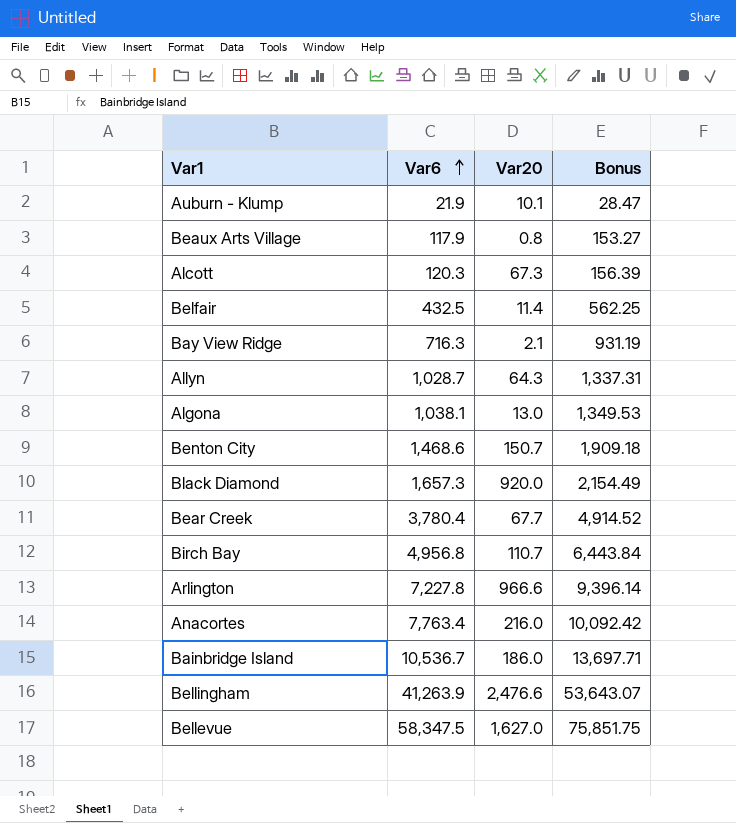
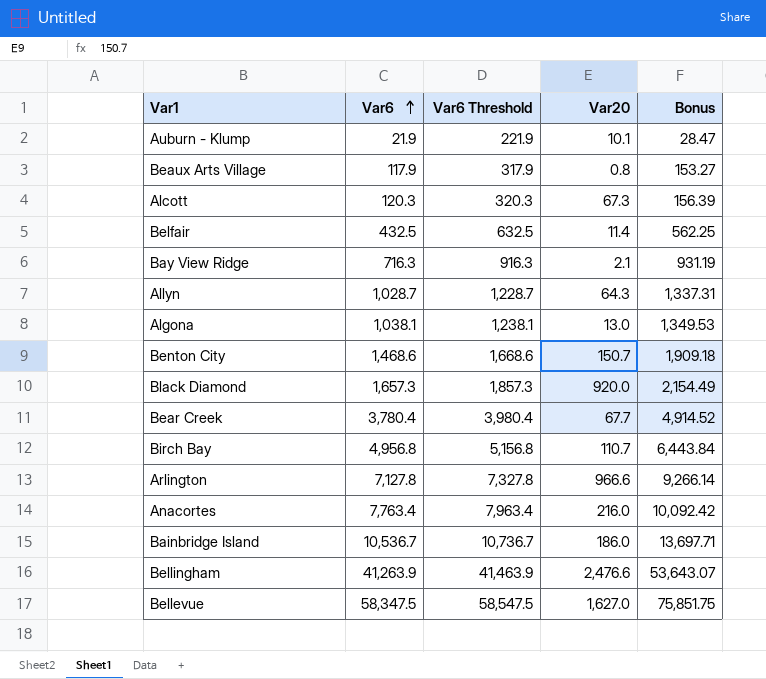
column Var6 Threshold | formula: none -> [Var6] + 200
Arlington | Var6: 7,227.8 -> 7,127.8
Arlington | Bonus: 9,396.14 -> 9,266.14

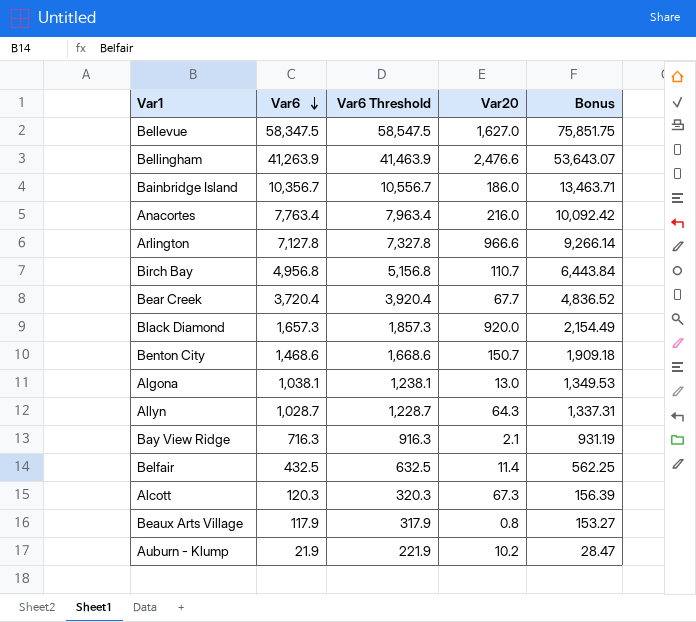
row order: Var6 ascending -> Var6 descending
Bainbridge Island | Var6: 10,536.7 -> 10,356.7
Bainbridge Island | Var6 Threshold: 10,736.7 -> 10,556.7
Bainbridge Island | Bonus: 13,697.71 -> 13,463.71
Bear Creek | Var6: 3,780.4 -> 3,720.4
Bear Creek | Var6 Threshold: 3,980.4 -> 3,920.4
Bear Creek | Bonus: 4,914.52 -> 4,836.52
Auburn - Klump | Var20: 10.1 -> 10.2

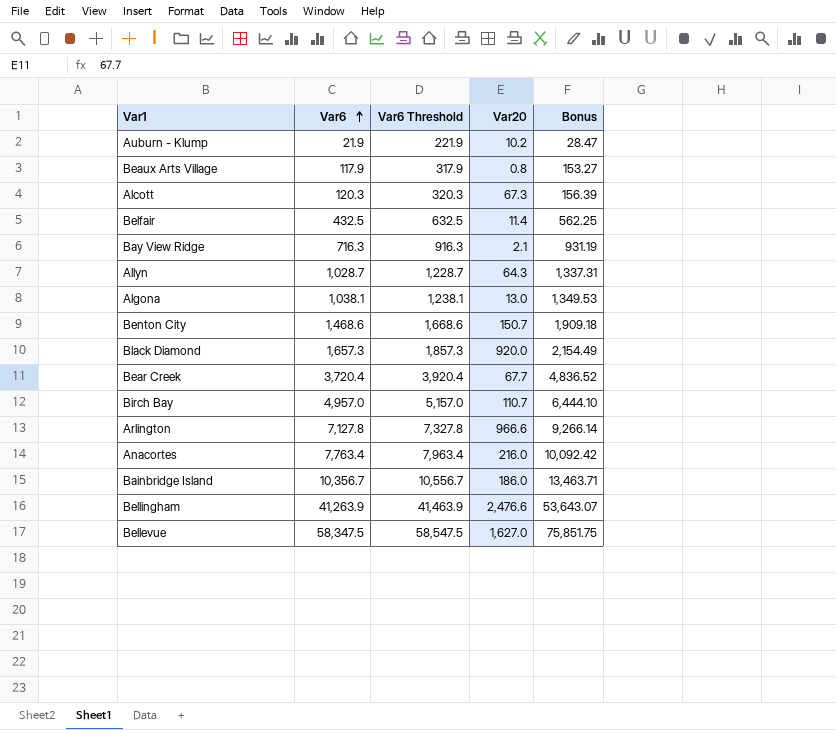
row order: Var6 descending -> Var6 ascending
Birch Bay | Var6: 4,956.8 -> 4,957.0
Birch Bay | Var6 Threshold: 5,156.8 -> 5,157.0
Birch Bay | Bonus: 6,443.84 -> 6,444.10

